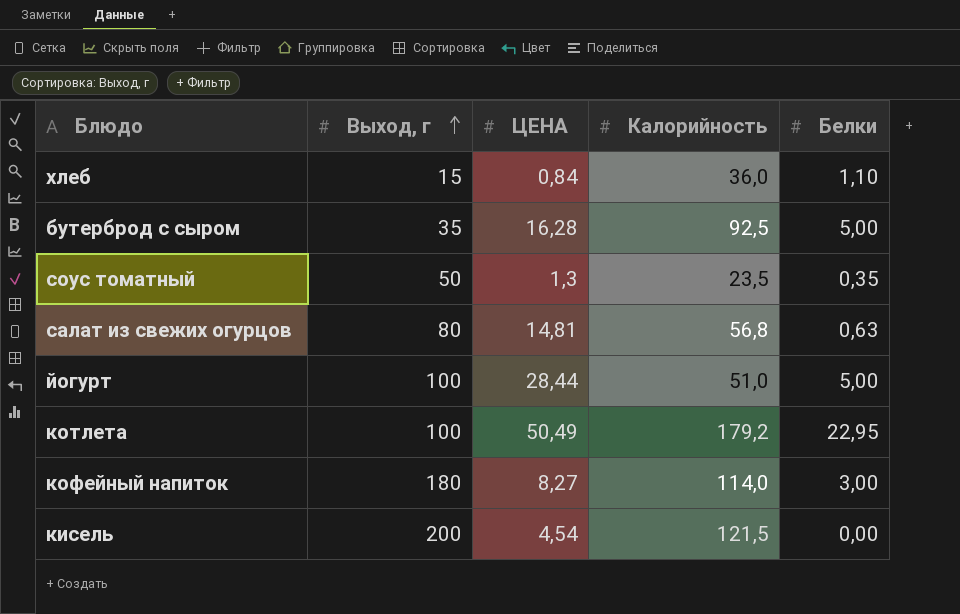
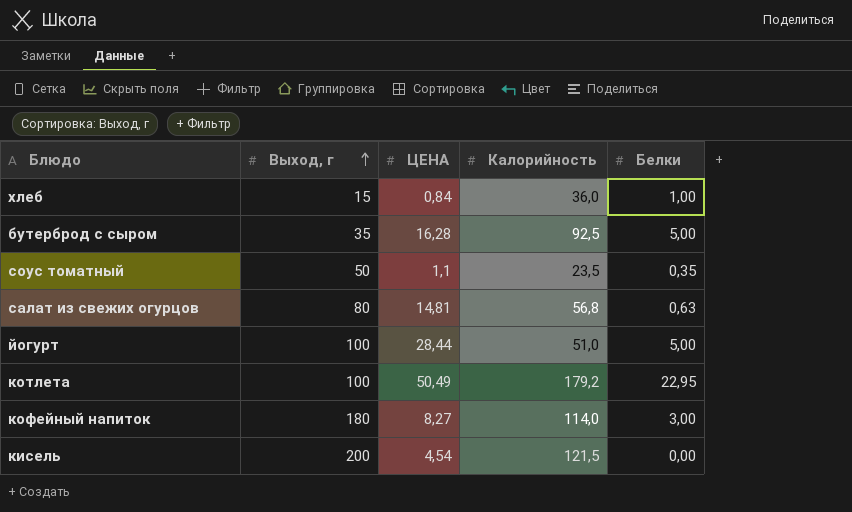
хлеб | Белки: 1,10 -> 1,00
соус томатный | ЦЕНА: 1,3 -> 1,1

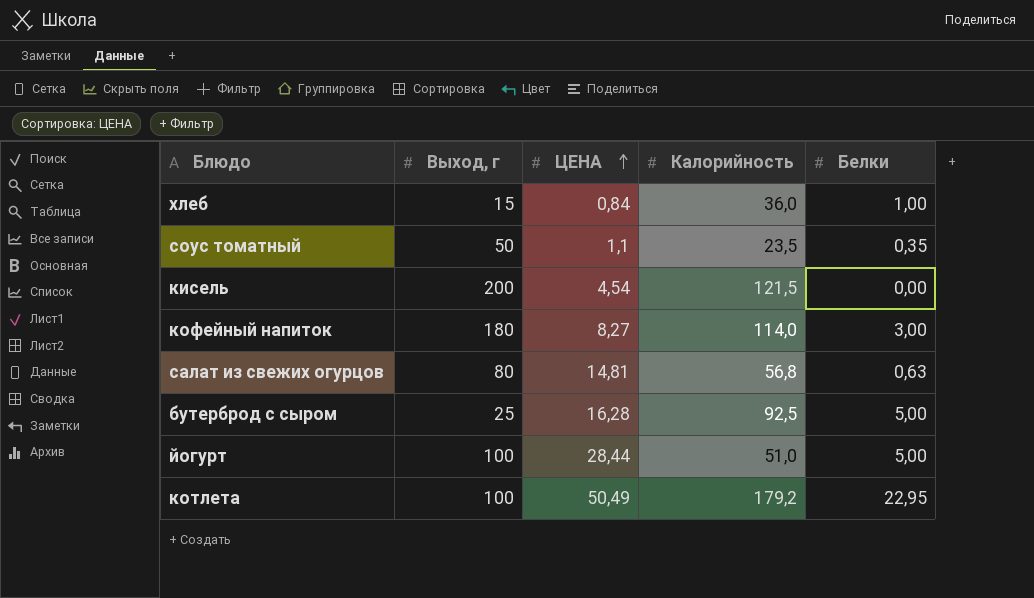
row order: Выход, г ascending -> ЦЕНА ascending
бутерброд с сыром | Выход, г: 35 -> 25

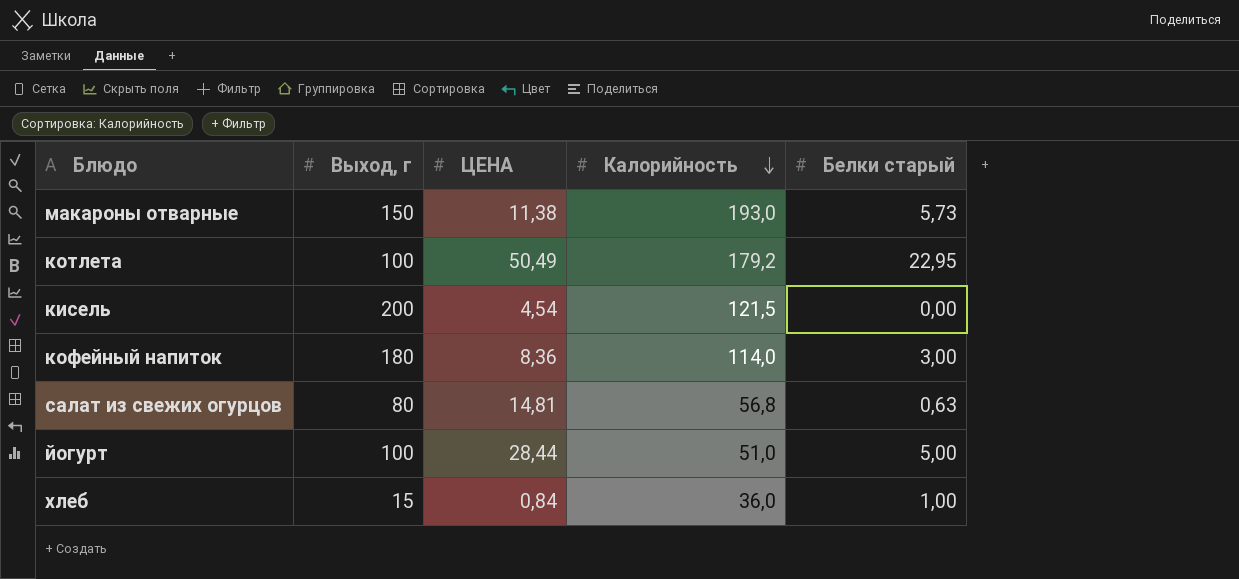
row order: ЦЕНА ascending -> Калорийность descending
column name: Белки -> Белки старый
row соус томатный: 50 | 1,1 | 23,5 | 0,35 -> none
row бутерброд с сыром: 25 | 16,28 | 92,5 | 5,00 -> none
row макароны отварные: none -> 150 | 11,38 | 193,0 | 5,73
кофейный напиток | ЦЕНА: 8,27 -> 8,36

